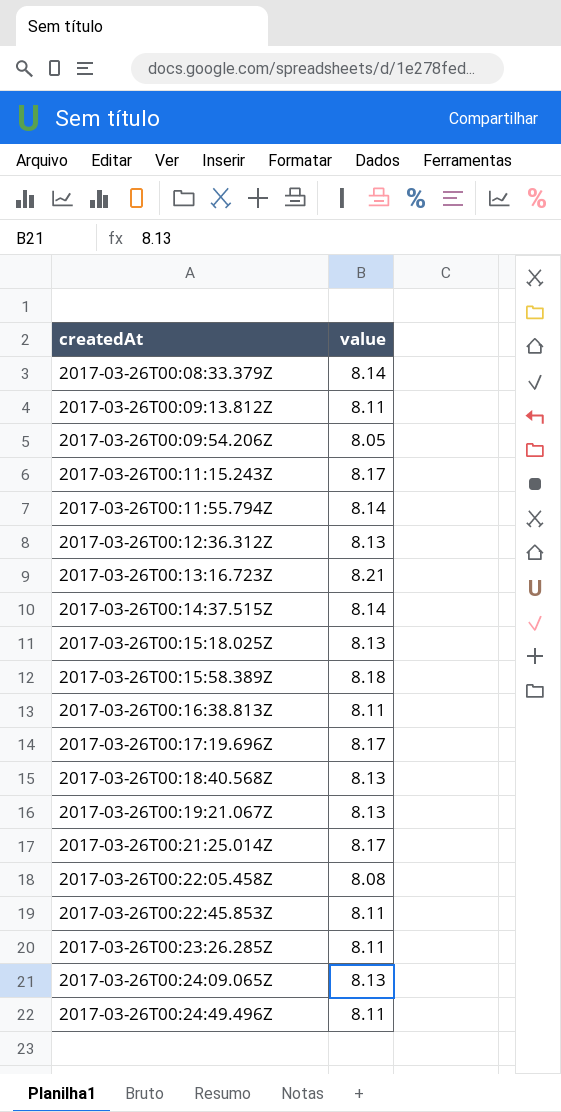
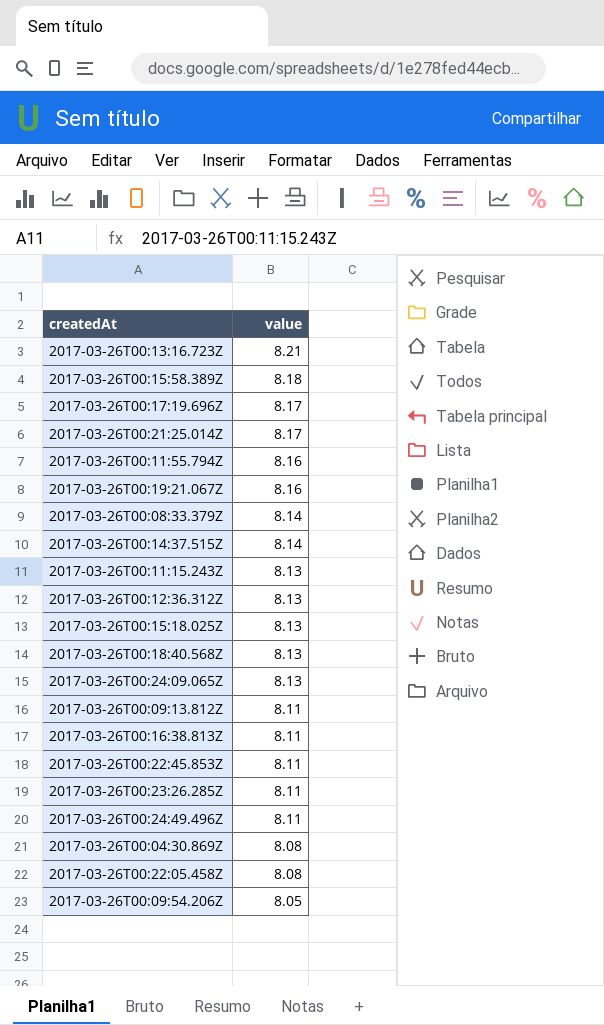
row order: createdAt ascending -> value descending
2017-03-26T00:11:55.794Z | value: 8.14 -> 8.16
2017-03-26T00:19:21.067Z | value: 8.13 -> 8.16
2017-03-26T00:11:15.243Z | value: 8.17 -> 8.13
row 2017-03-26T00:04:30.869Z: none -> 8.08

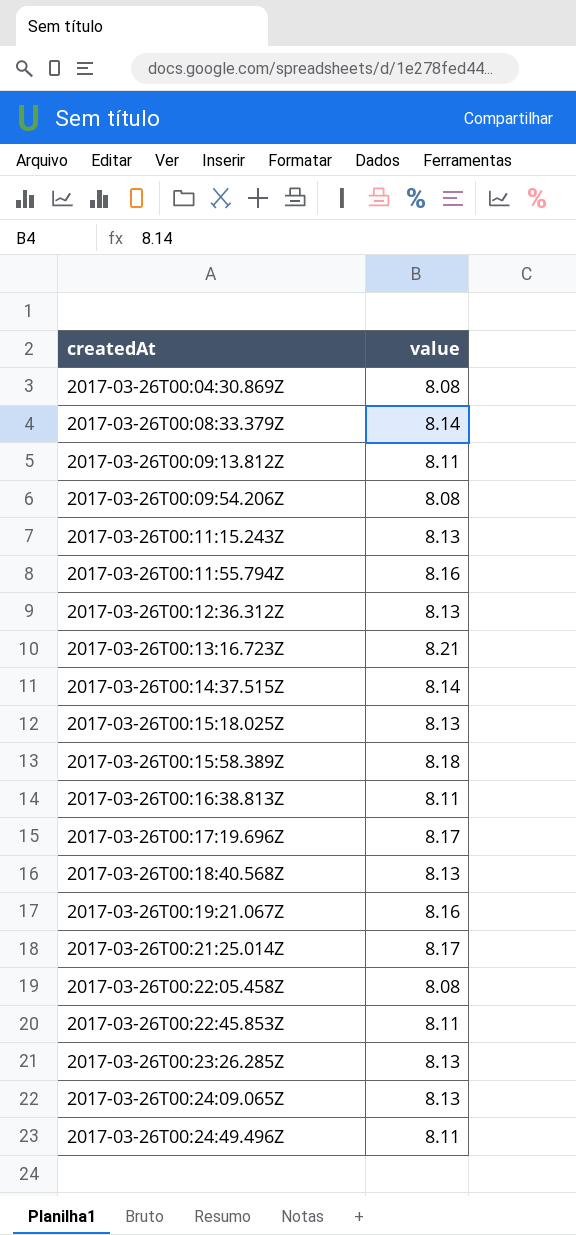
row order: value descending -> createdAt ascending
2017-03-26T00:09:54.206Z | value: 8.05 -> 8.08
2017-03-26T00:23:26.285Z | value: 8.11 -> 8.13

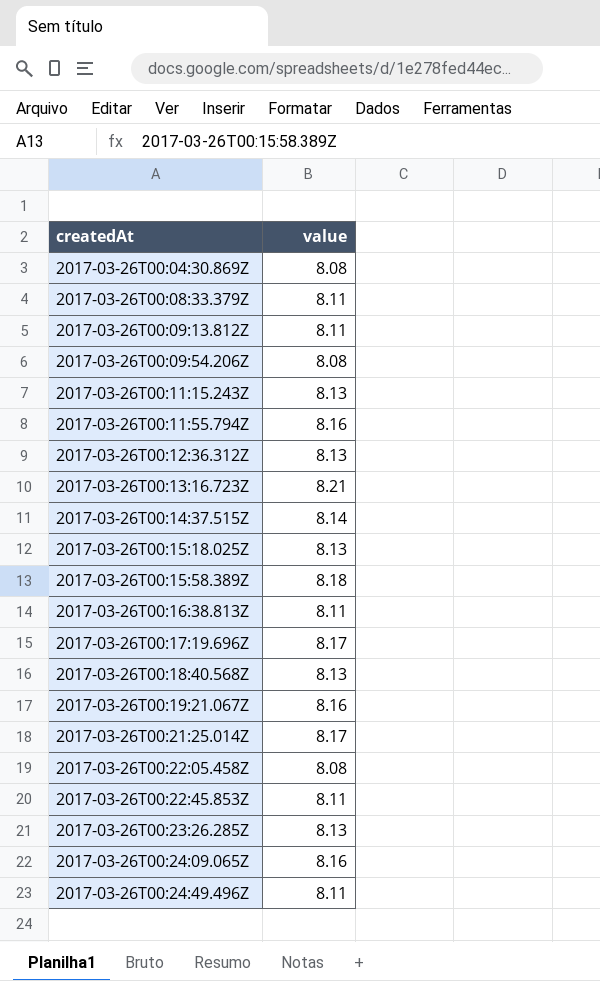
2017-03-26T00:08:33.379Z | value: 8.14 -> 8.11
2017-03-26T00:24:09.065Z | value: 8.13 -> 8.16

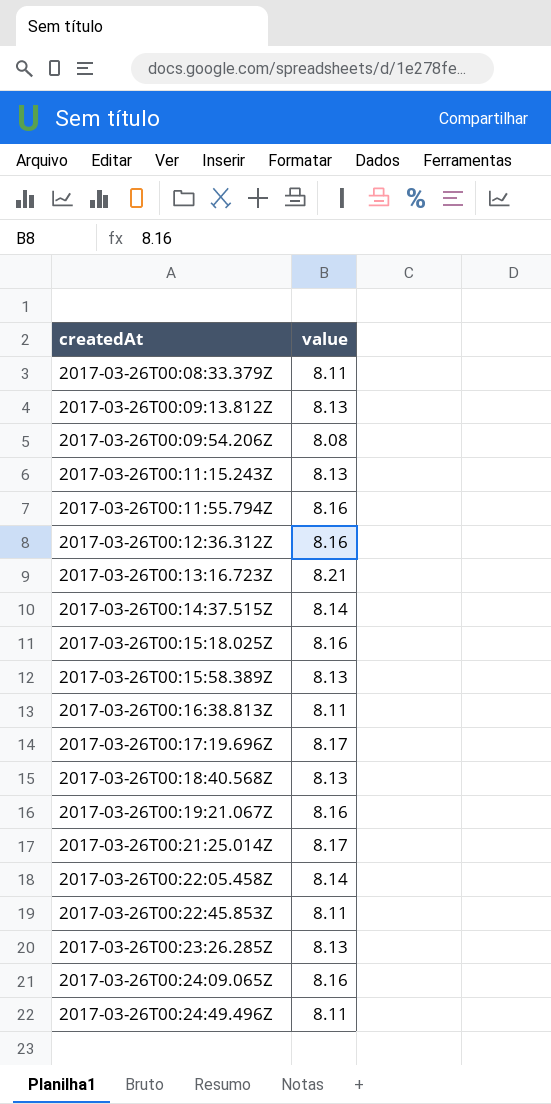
row 2017-03-26T00:04:30.869Z: 8.08 -> none
2017-03-26T00:09:13.812Z | value: 8.11 -> 8.13
2017-03-26T00:12:36.312Z | value: 8.13 -> 8.16
2017-03-26T00:15:18.025Z | value: 8.13 -> 8.16
2017-03-26T00:15:58.389Z | value: 8.18 -> 8.13
2017-03-26T00:22:05.458Z | value: 8.08 -> 8.14

